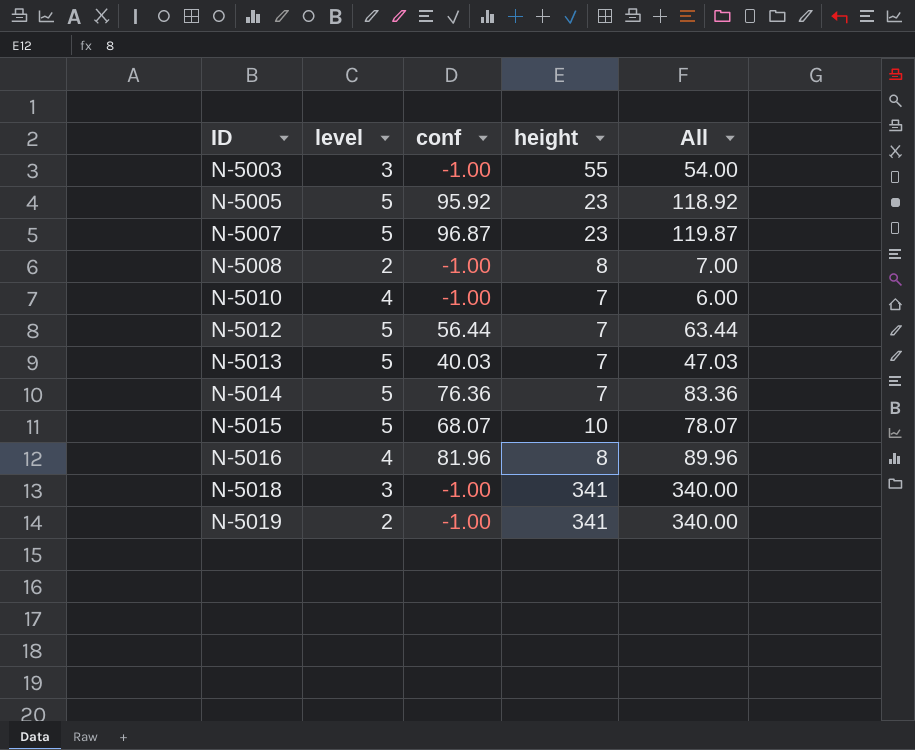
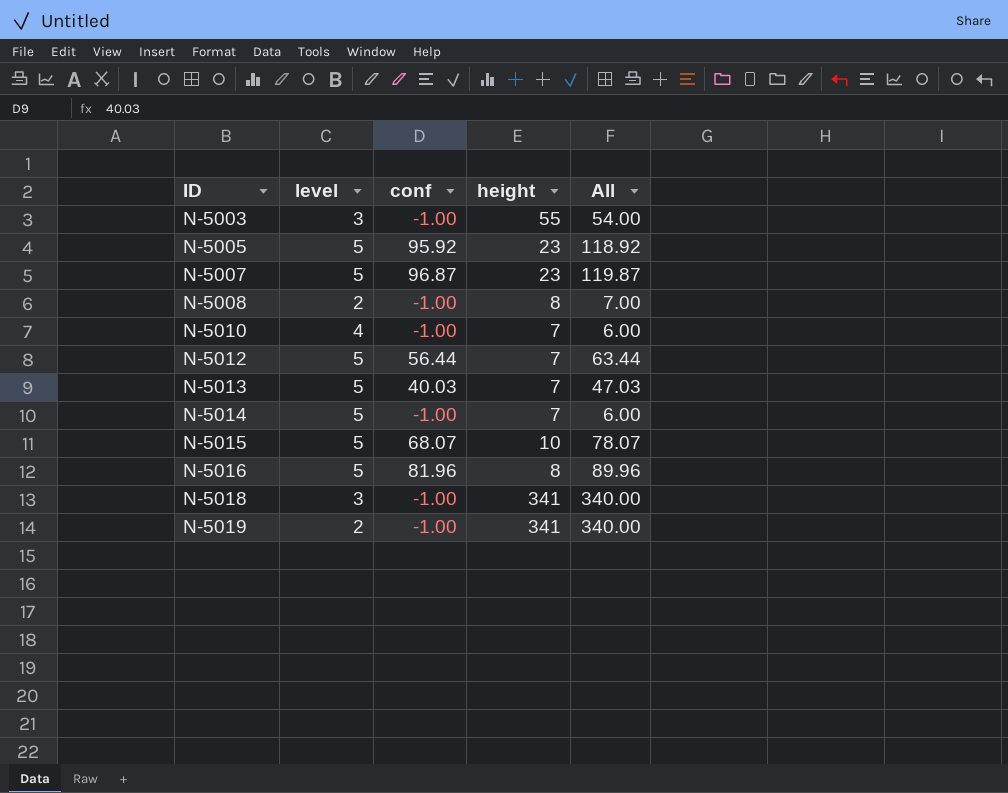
N-5014 | conf: 76.36 -> -1.00
N-5014 | All: 83.36 -> 6.00
N-5016 | level: 4 -> 5

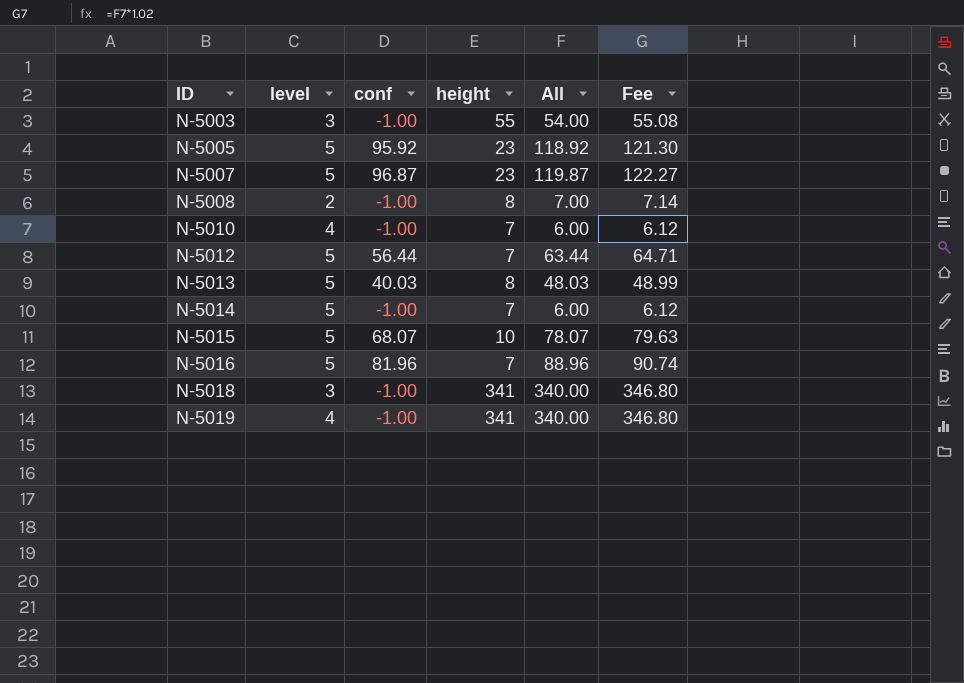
column Fee | formula: none -> [All] * 1.02
N-5013 | height: 7 -> 8
N-5013 | All: 47.03 -> 48.03
N-5016 | height: 8 -> 7
N-5016 | All: 89.96 -> 88.96
N-5019 | level: 2 -> 4

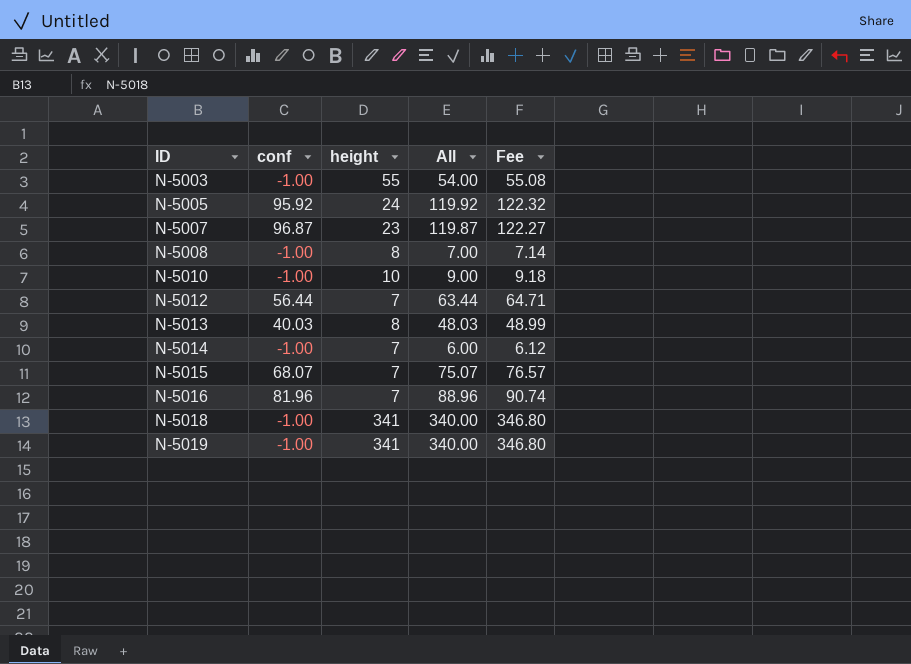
column level | position: 2 -> none
N-5005 | height: 23 -> 24
N-5005 | All: 118.92 -> 119.92
N-5005 | Fee: 121.30 -> 122.32
N-5010 | height: 7 -> 10
N-5010 | All: 6.00 -> 9.00
N-5010 | Fee: 6.12 -> 9.18
N-5015 | height: 10 -> 7
N-5015 | All: 78.07 -> 75.07
N-5015 | Fee: 79.63 -> 76.57

